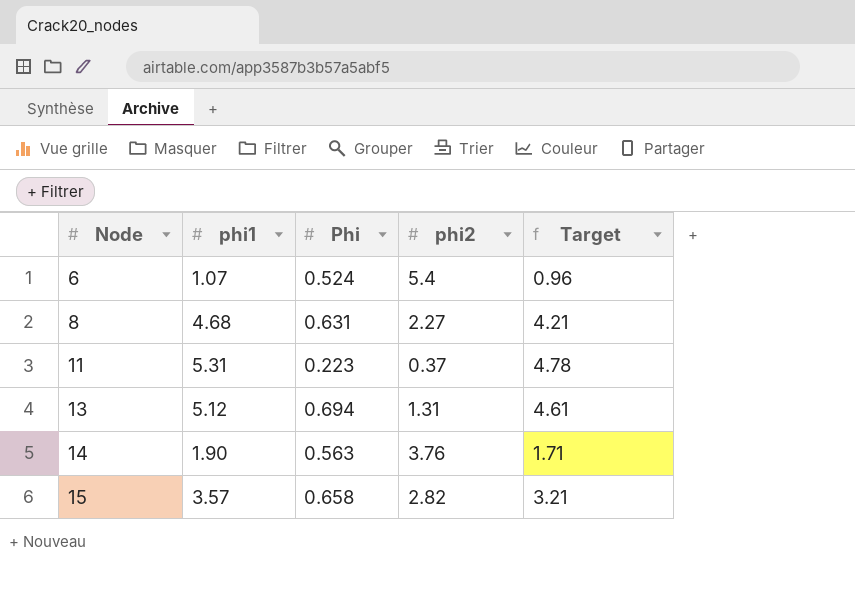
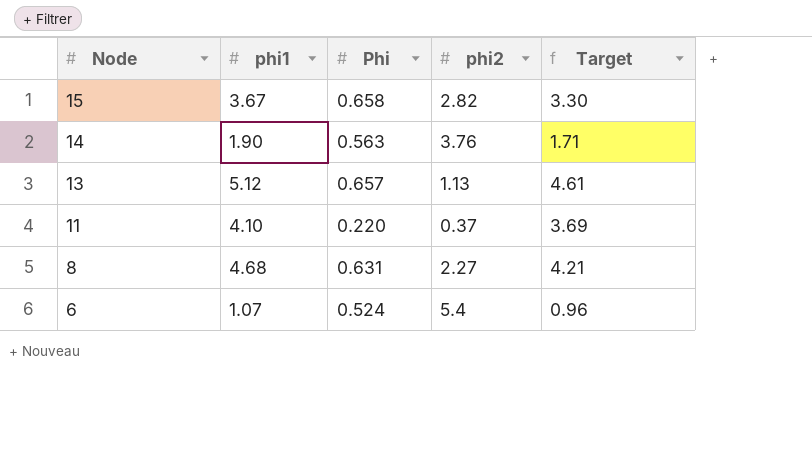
row order: Node ascending -> Node descending
15 | phi1: 3.57 -> 3.67
15 | Target: 3.21 -> 3.30
13 | Phi: 0.694 -> 0.657
13 | phi2: 1.31 -> 1.13
11 | phi1: 5.31 -> 4.10
11 | Phi: 0.223 -> 0.220
11 | Target: 4.78 -> 3.69

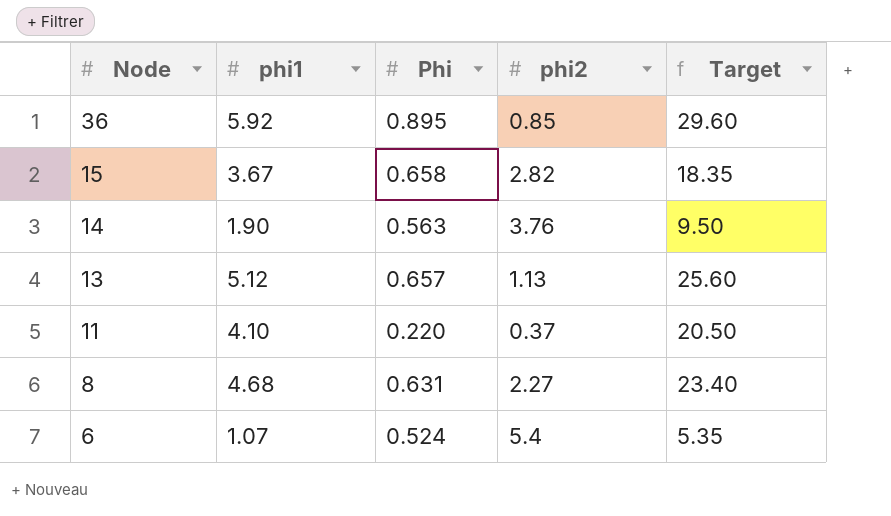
column Target | formula: [phi1] * 0.9 -> [phi1] * 5
row 36: none -> 5.92 | 0.895 | 0.85 | 29.60

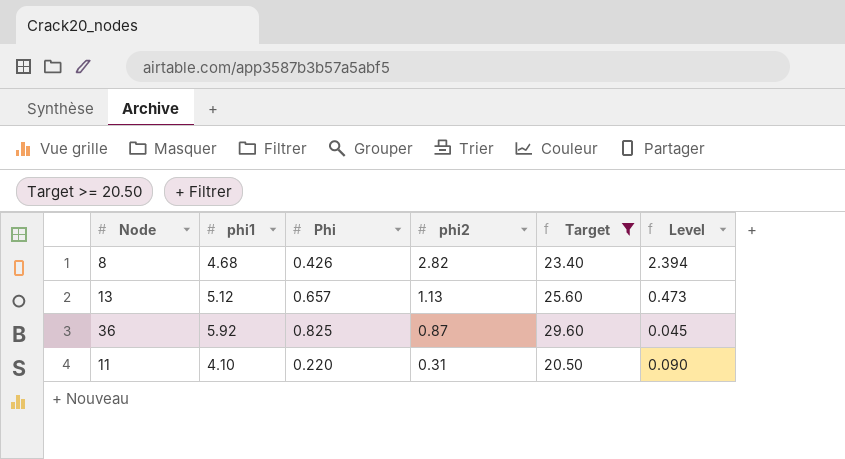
filter: none -> Target >= 20.50
row order: Node descending -> phi2 descending
column Level | formula: none -> [phi2] - [Phi]
8 | Phi: 0.631 -> 0.426
8 | phi2: 2.27 -> 2.82
36 | Phi: 0.895 -> 0.825
36 | phi2: 0.85 -> 0.87
11 | phi2: 0.37 -> 0.31

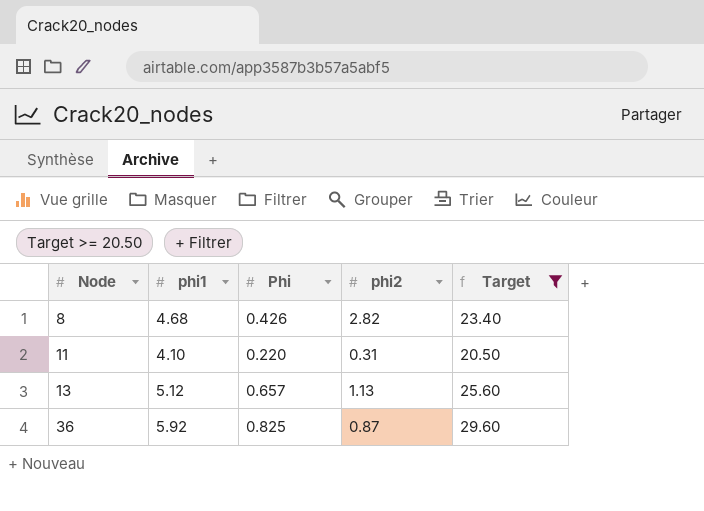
row order: phi2 descending -> Node ascending
column Level | formula: [phi2] - [Phi] -> none

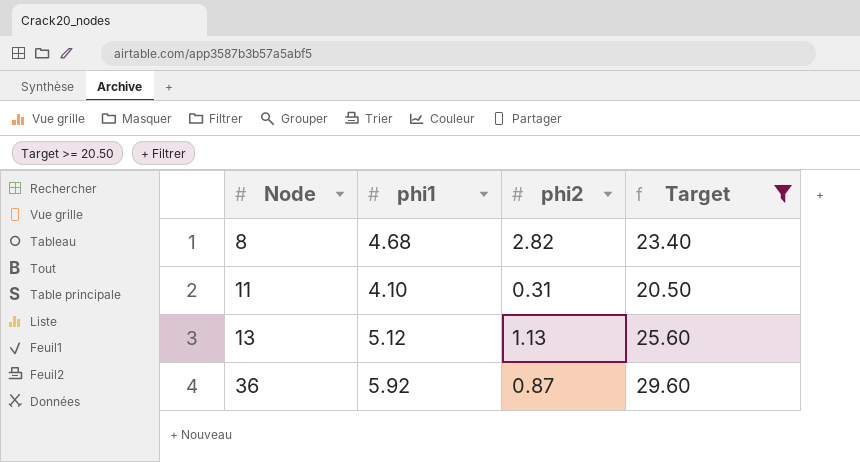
column Phi | position: 3 -> none

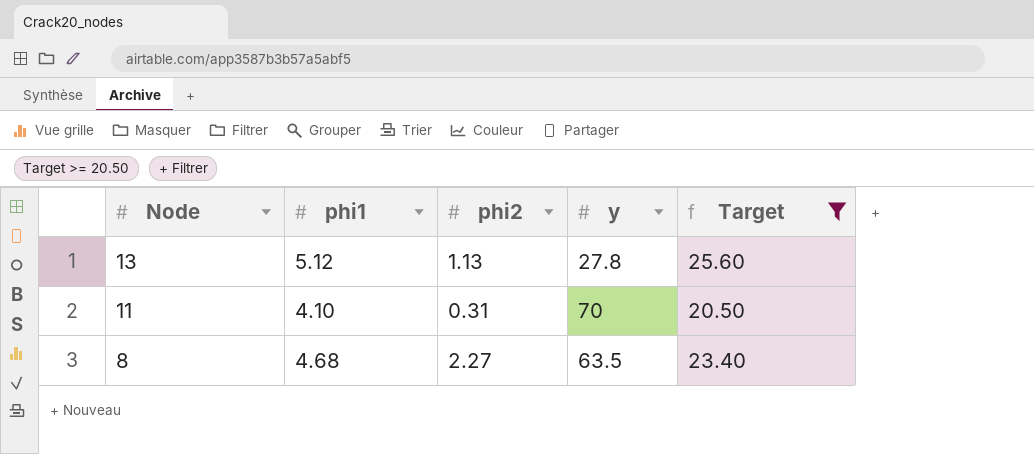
row order: Node ascending -> Node descending
column y | position: none -> 4
row 36: 5.92 | 0.87 | 29.60 -> none
8 | phi2: 2.82 -> 2.27

